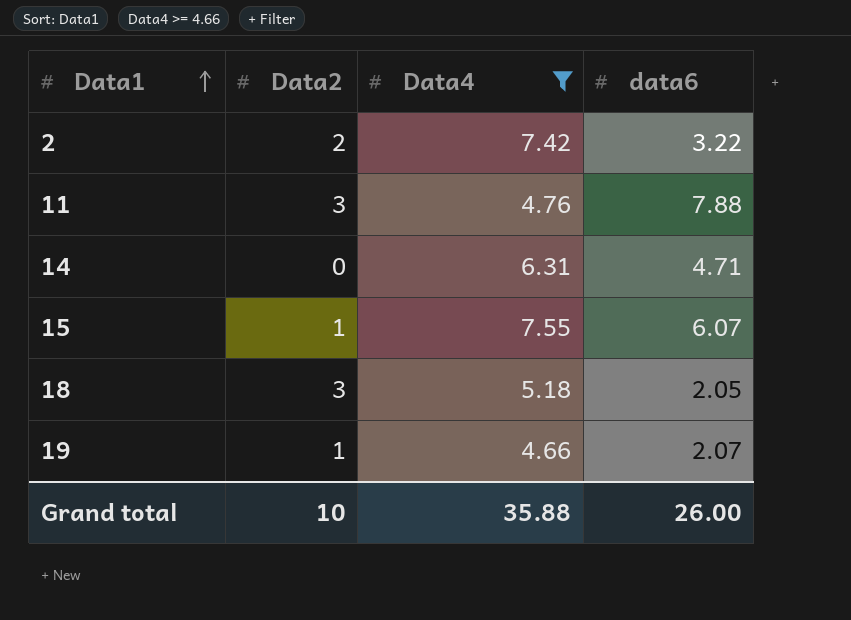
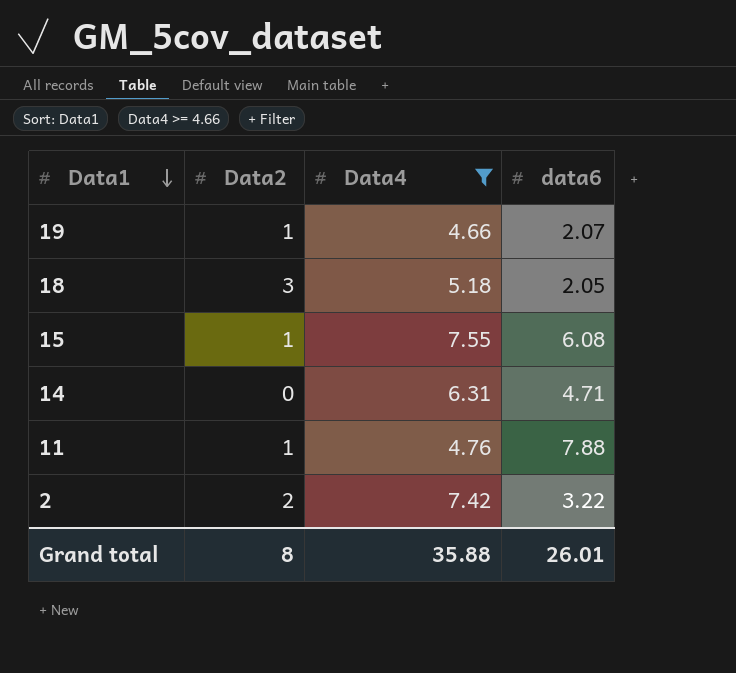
row order: Data1 ascending -> Data1 descending
15 | data6: 6.07 -> 6.08
11 | Data2: 3 -> 1
Grand total | Data2: 10 -> 8
Grand total | data6: 26.00 -> 26.01

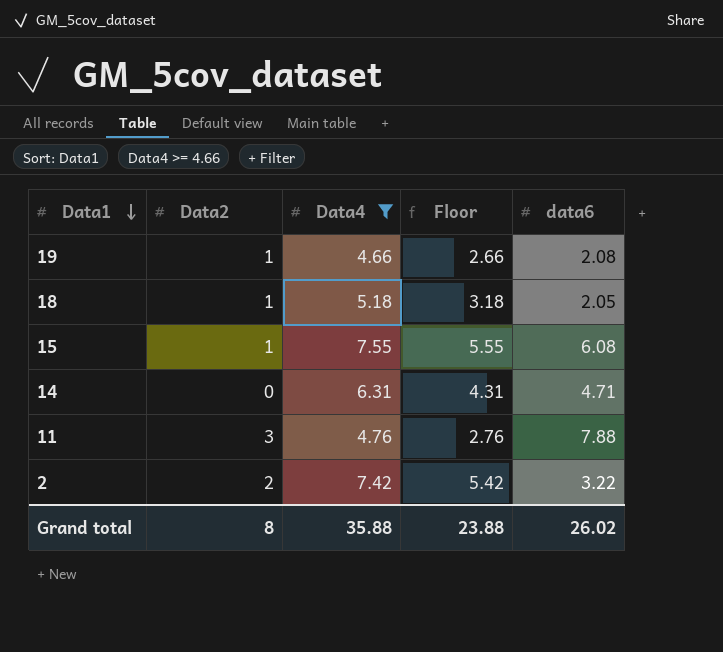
column Floor | formula: none -> [Data4] - 2
19 | data6: 2.07 -> 2.08
18 | Data2: 3 -> 1
11 | Data2: 1 -> 3
Grand total | data6: 26.01 -> 26.02

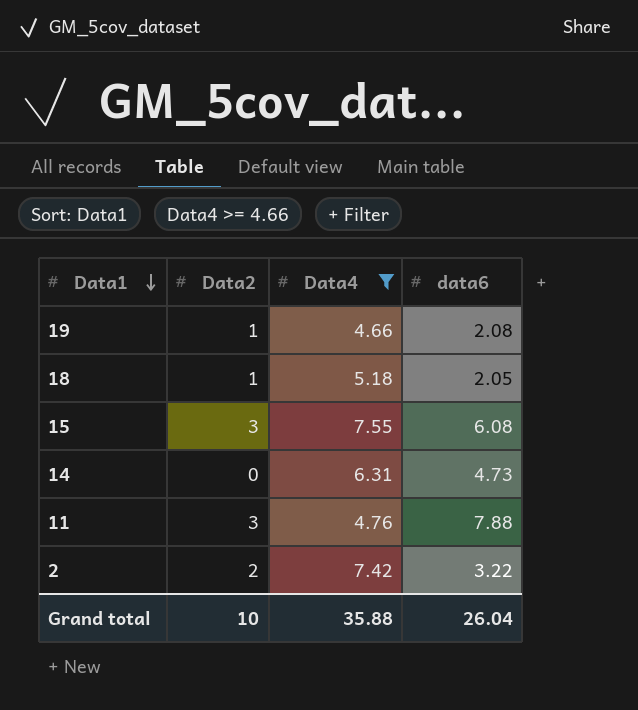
column Floor | formula: [Data4] - 2 -> none
15 | Data2: 1 -> 3
14 | data6: 4.71 -> 4.73
Grand total | Data2: 8 -> 10
Grand total | data6: 26.02 -> 26.04

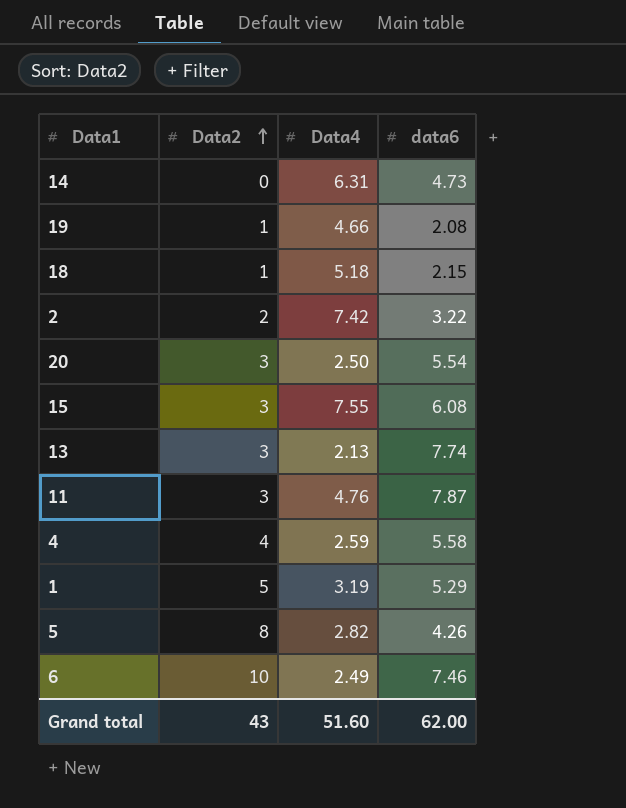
filter: Data4 >= 4.66 -> none
row order: Data1 descending -> Data2 ascending
18 | data6: 2.05 -> 2.15
11 | data6: 7.88 -> 7.87
Grand total | Data2: 10 -> 43
Grand total | Data4: 35.88 -> 51.60
Grand total | data6: 26.04 -> 62.00

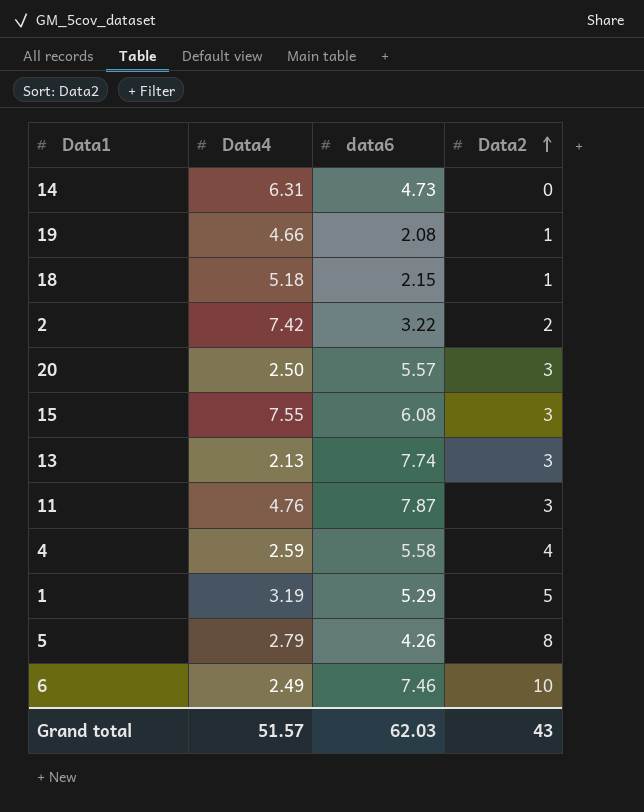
column Data2 | position: 2 -> 4
20 | data6: 5.54 -> 5.57
5 | Data4: 2.82 -> 2.79
Grand total | Data4: 51.60 -> 51.57
Grand total | data6: 62.00 -> 62.03

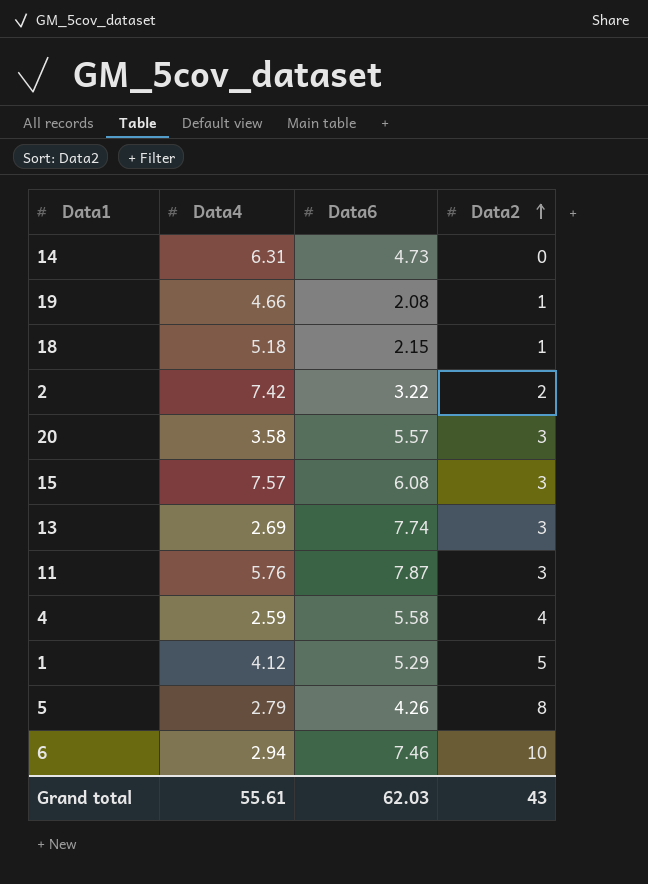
column name: data6 -> Data6
20 | Data4: 2.50 -> 3.58
15 | Data4: 7.55 -> 7.57
13 | Data4: 2.13 -> 2.69
11 | Data4: 4.76 -> 5.76
1 | Data4: 3.19 -> 4.12
6 | Data4: 2.49 -> 2.94
Grand total | Data4: 51.57 -> 55.61

